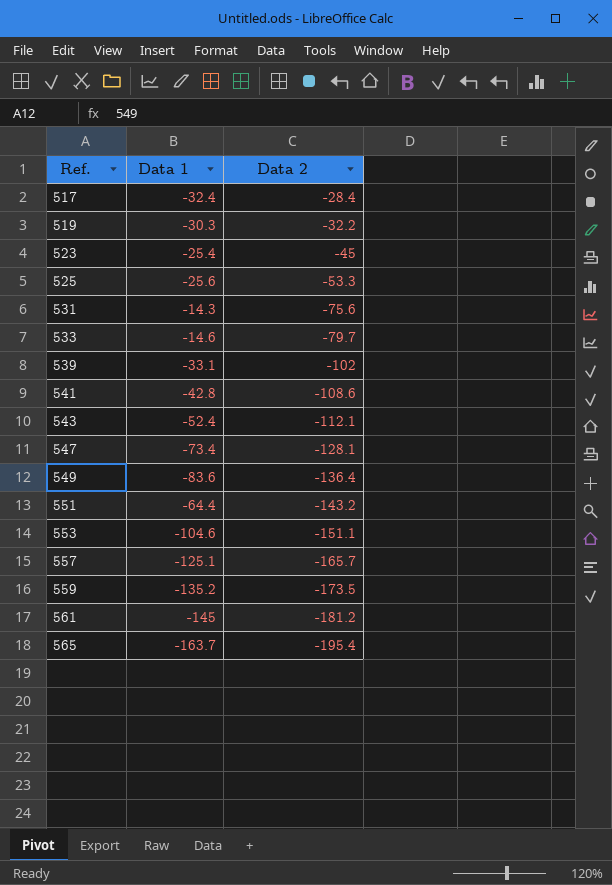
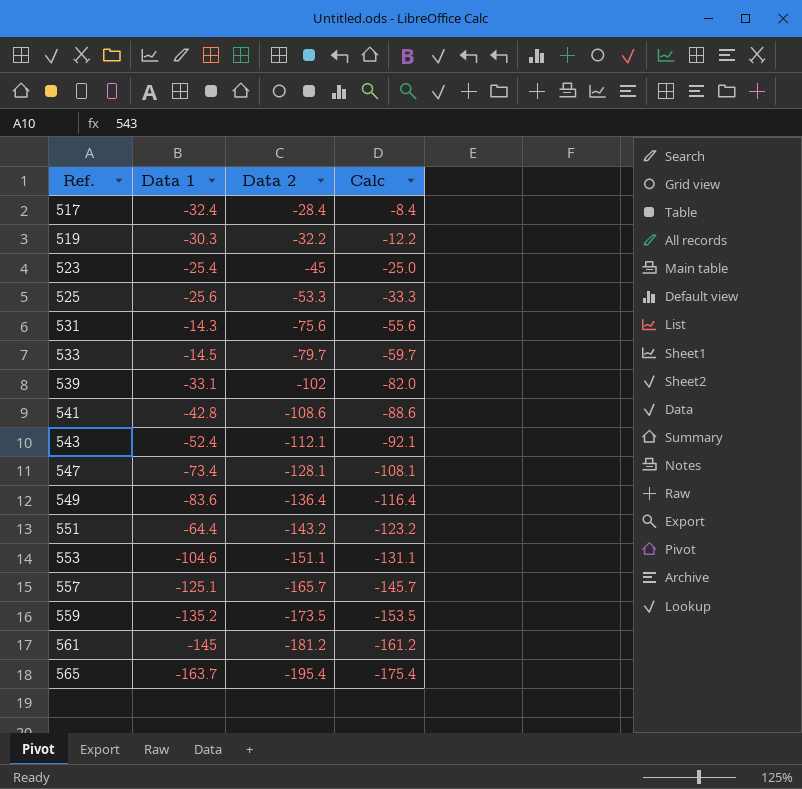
column Calc | formula: none -> [Data 2] + 20
533 | Data 1: -14.6 -> -14.5

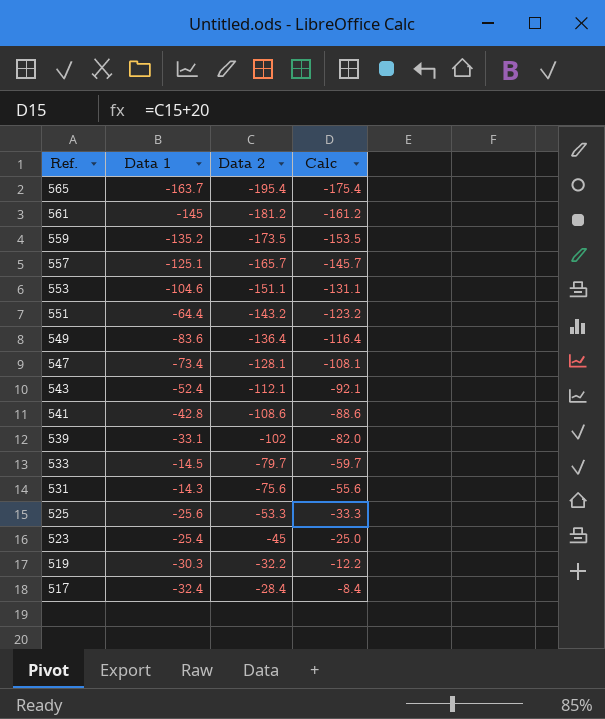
row order: Ref. ascending -> Ref. descending

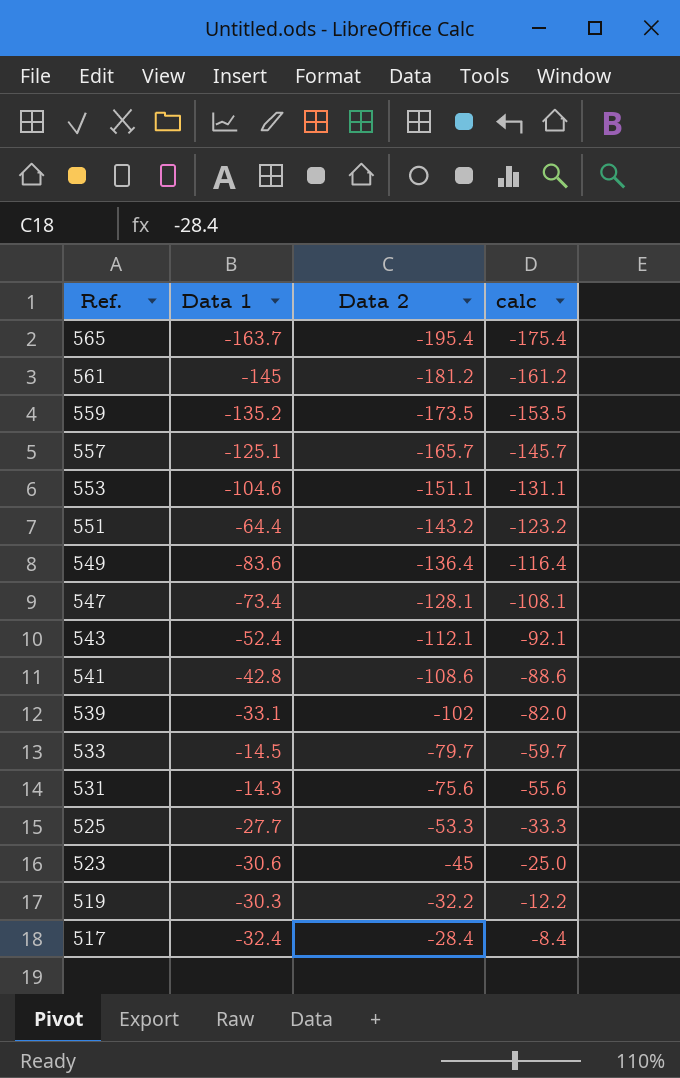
column name: Calc -> calc
525 | Data 1: -25.6 -> -27.7
523 | Data 1: -25.4 -> -30.6

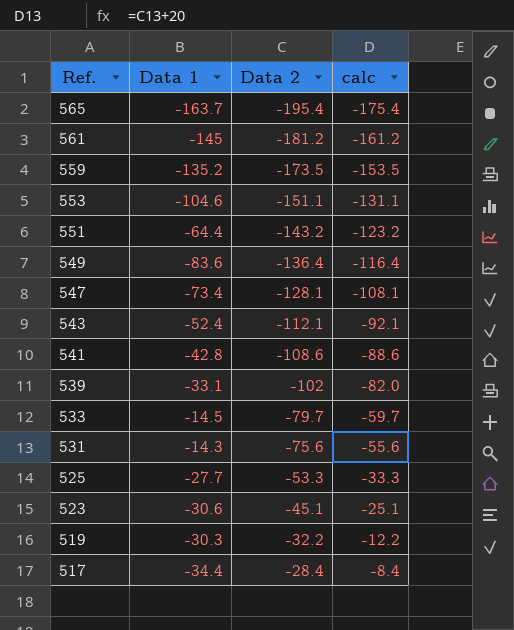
row 557: -125.1 | -165.7 | -145.7 -> none
523 | Data 2: -45 -> -45.1
523 | calc: -25.0 -> -25.1
517 | Data 1: -32.4 -> -34.4

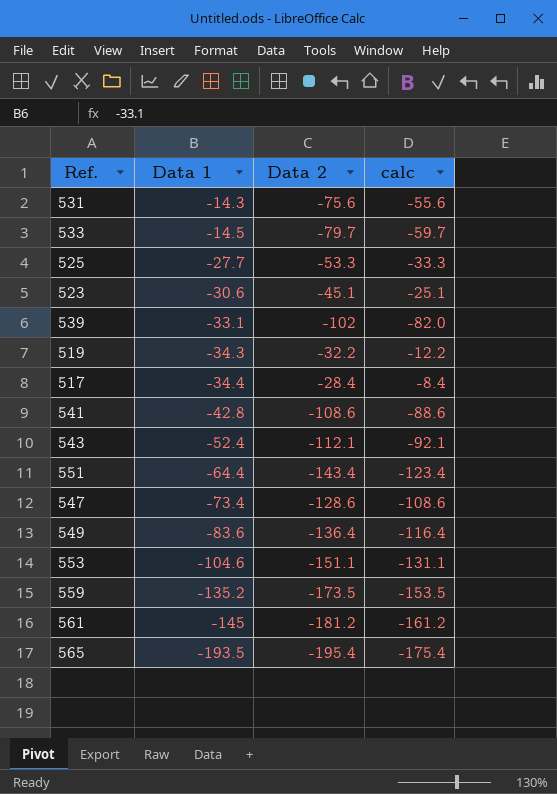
row order: Ref. descending -> Data 1 descending
519 | Data 1: -30.3 -> -34.3
551 | Data 2: -143.2 -> -143.4
551 | calc: -123.2 -> -123.4
547 | Data 2: -128.1 -> -128.6
547 | calc: -108.1 -> -108.6
565 | Data 1: -163.7 -> -193.5

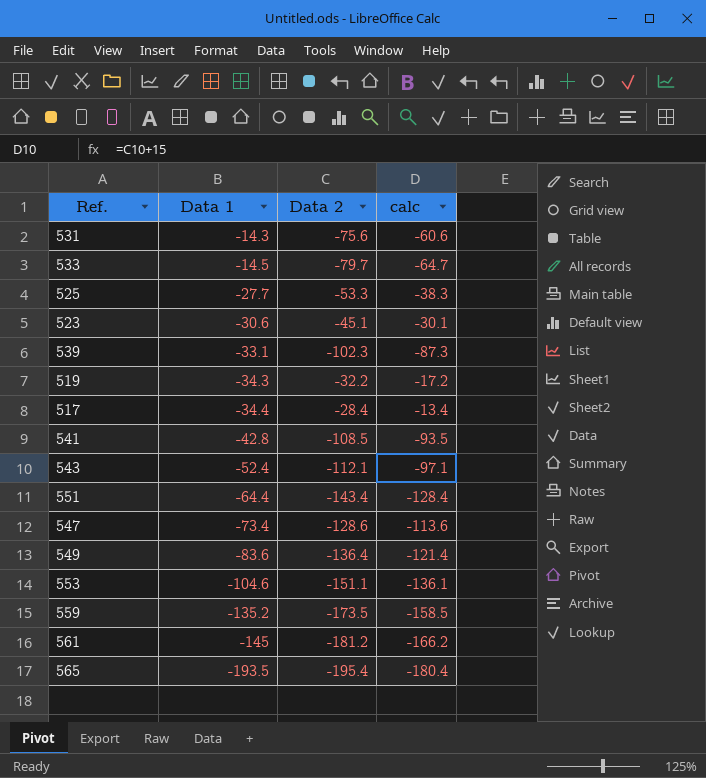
column calc | formula: [Data 2] + 20 -> [Data 2] + 15
539 | Data 2: -102 -> -102.3
541 | Data 2: -108.6 -> -108.5

